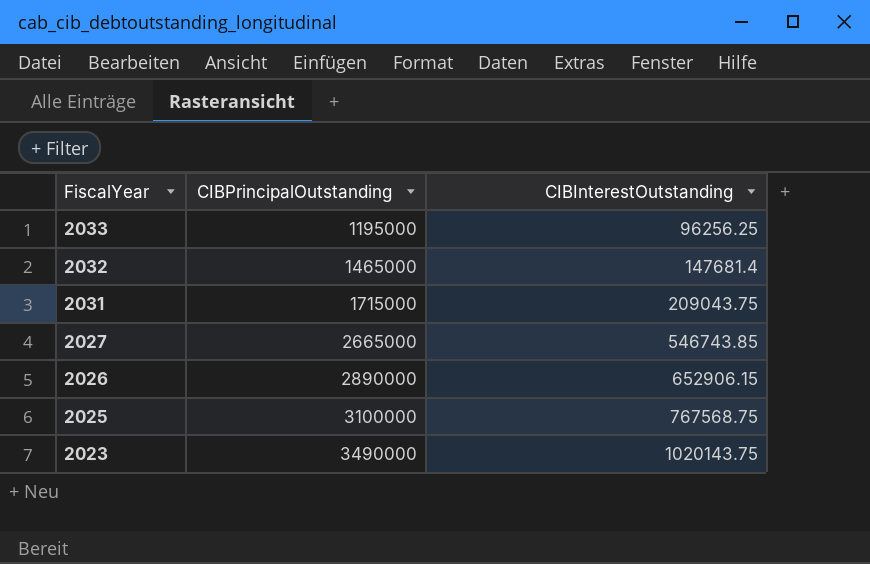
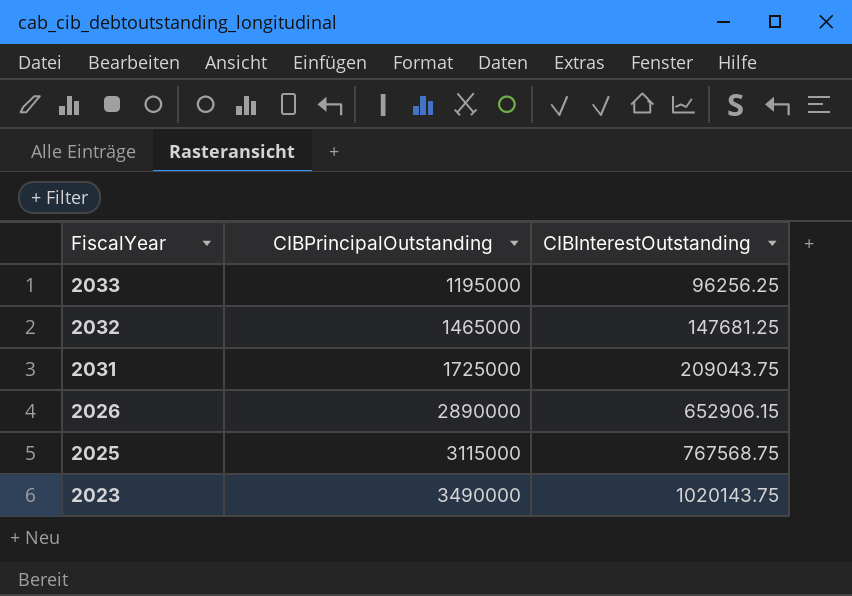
row 2027: 2665000 | 546743.85 -> none
2032 | CIBInterestOutstanding: 147681.4 -> 147681.25
2031 | CIBPrincipalOutstanding: 1715000 -> 1725000
2025 | CIBPrincipalOutstanding: 3100000 -> 3115000

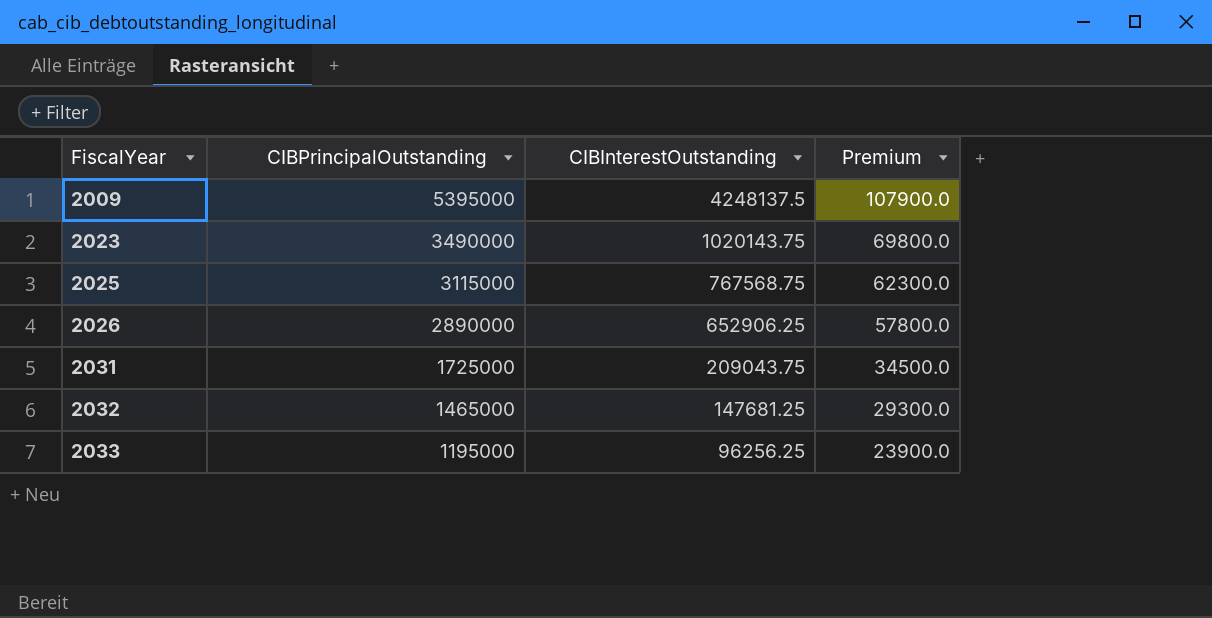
row order: FiscalYear descending -> FiscalYear ascending
column Premium | formula: none -> [CIBPrincipalOutstanding] * 0.02
row 2009: none -> 5395000 | 4248137.5 | 107900.0
2026 | CIBInterestOutstanding: 652906.15 -> 652906.25

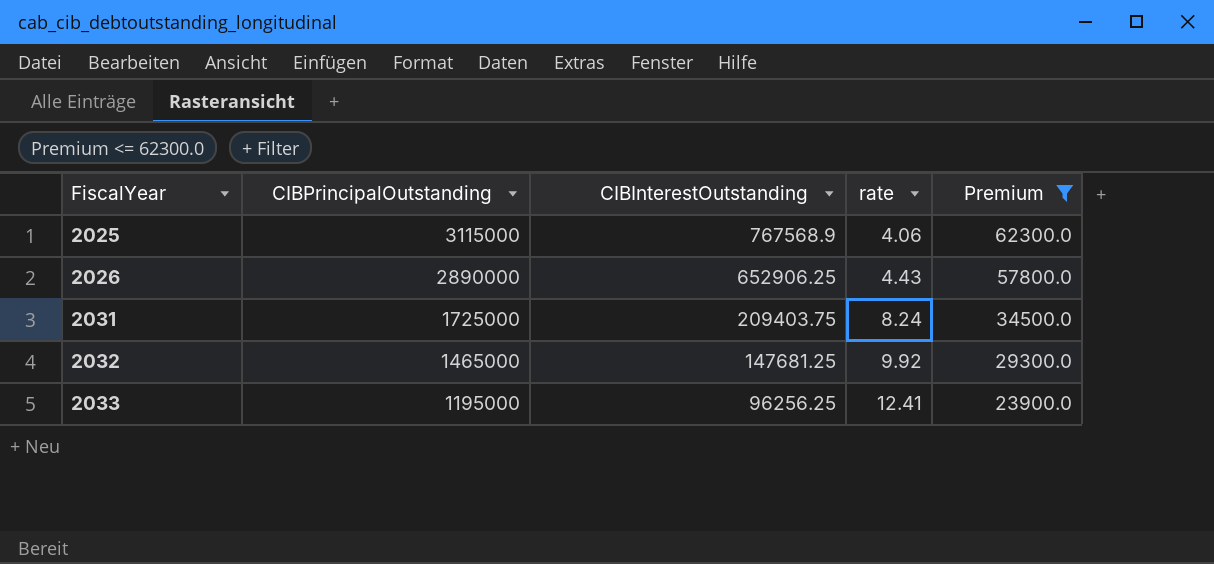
filter: none -> Premium <= 62300.0
column rate | formula: none -> [CIBPrincipalOutstanding] / [CIBInterestOutstanding]
2025 | CIBInterestOutstanding: 767568.75 -> 767568.9
2031 | CIBInterestOutstanding: 209043.75 -> 209403.75

